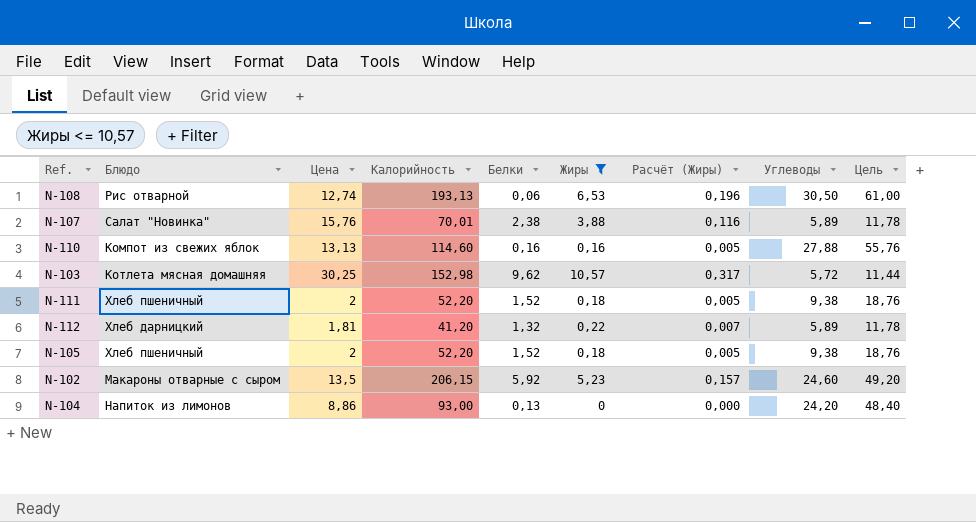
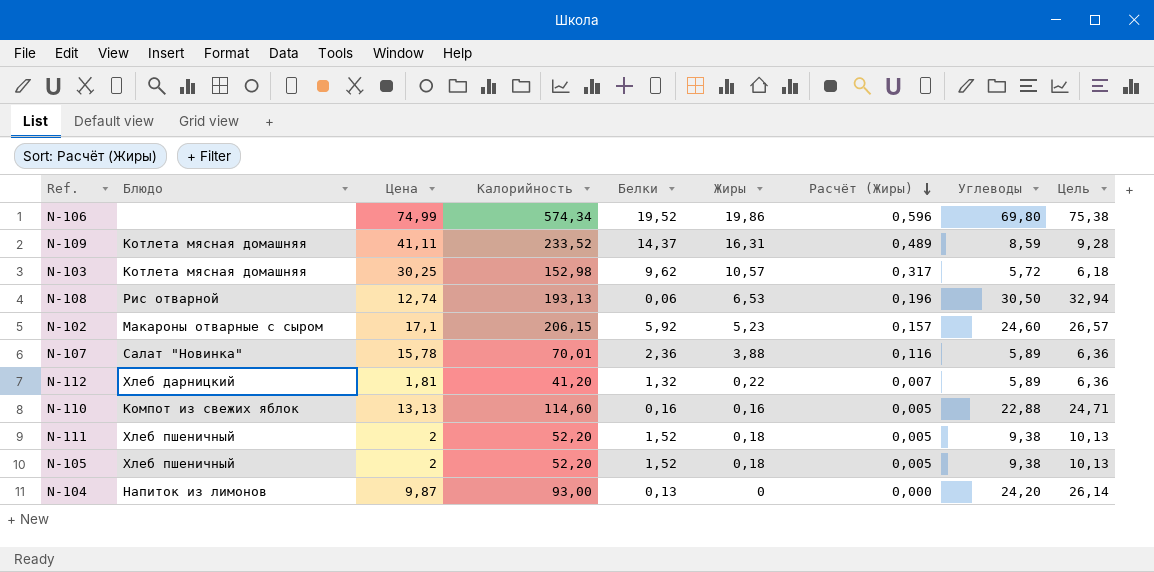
filter: Жиры <= 10,57 -> none
row order: none -> Расчёт (Жиры) descending
column Цель | formula: [Углеводы] * 2 -> [Углеводы] * 1,08
N-102 | Цена: 13,5 -> 17,1
N-107 | Цена: 15,76 -> 15,78
N-107 | Белки: 2,38 -> 2,36
N-110 | Углеводы: 27,88 -> 22,88
N-104 | Цена: 8,86 -> 9,87

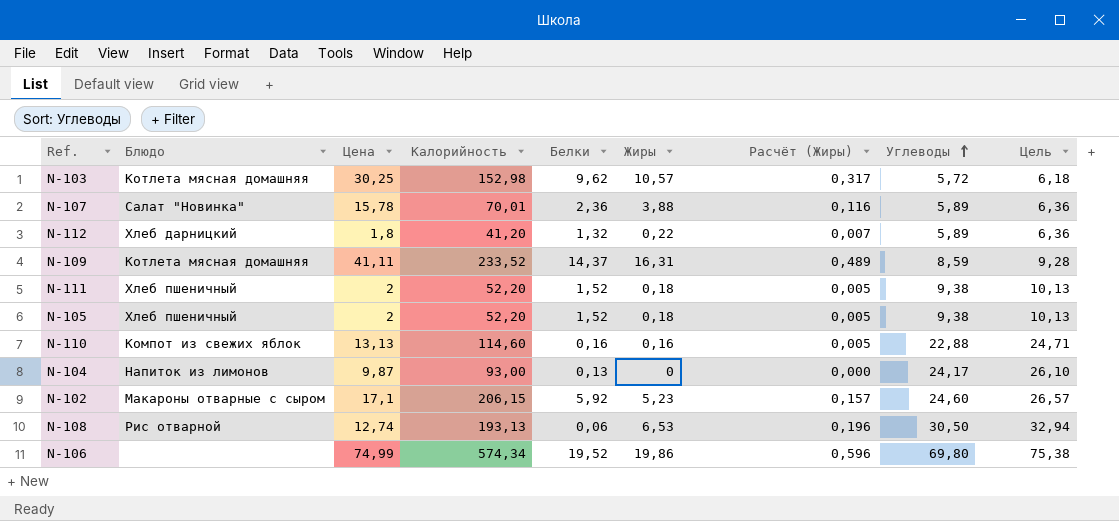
row order: Расчёт (Жиры) descending -> Углеводы ascending
N-112 | Цена: 1,81 -> 1,8
N-104 | Углеводы: 24,20 -> 24,17
N-104 | Цель: 26,14 -> 26,10

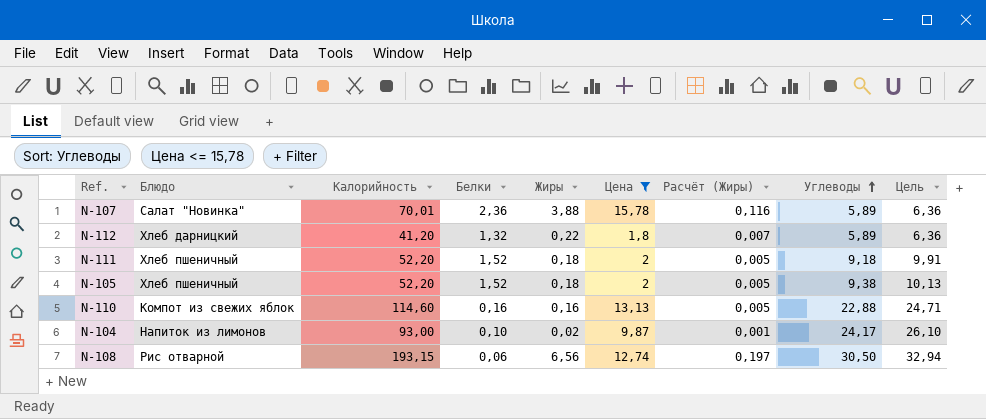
filter: none -> Цена <= 15,78
column Цена | position: 3 -> 6
N-111 | Углеводы: 9,38 -> 9,18
N-111 | Цель: 10,13 -> 9,91
N-104 | Белки: 0,13 -> 0,10
N-104 | Жиры: 0 -> 0,02
N-104 | Расчёт (Жиры): 0,000 -> 0,001
N-108 | Калорийность: 193,13 -> 193,15
N-108 | Жиры: 6,53 -> 6,56
N-108 | Расчёт (Жиры): 0,196 -> 0,197

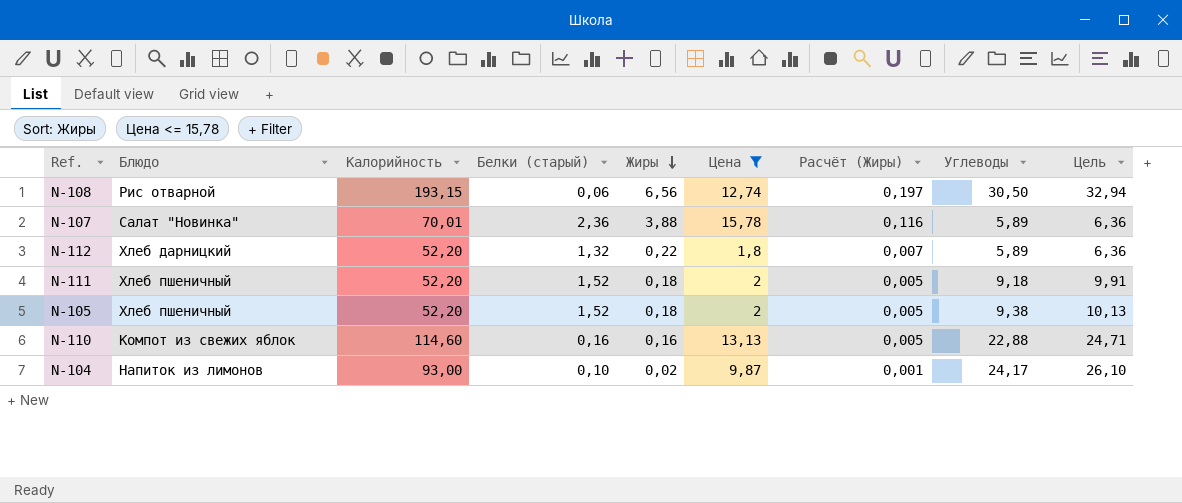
row order: Углеводы ascending -> Жиры descending
column name: Белки -> Белки (старый)
N-112 | Калорийность: 41,20 -> 52,20

